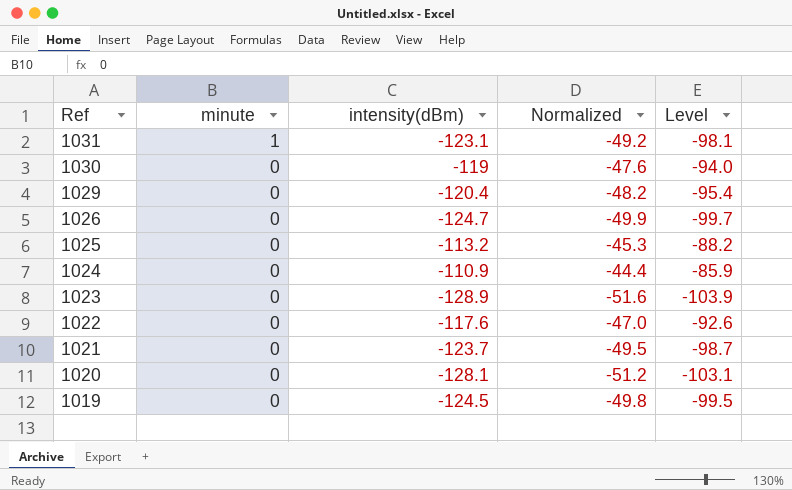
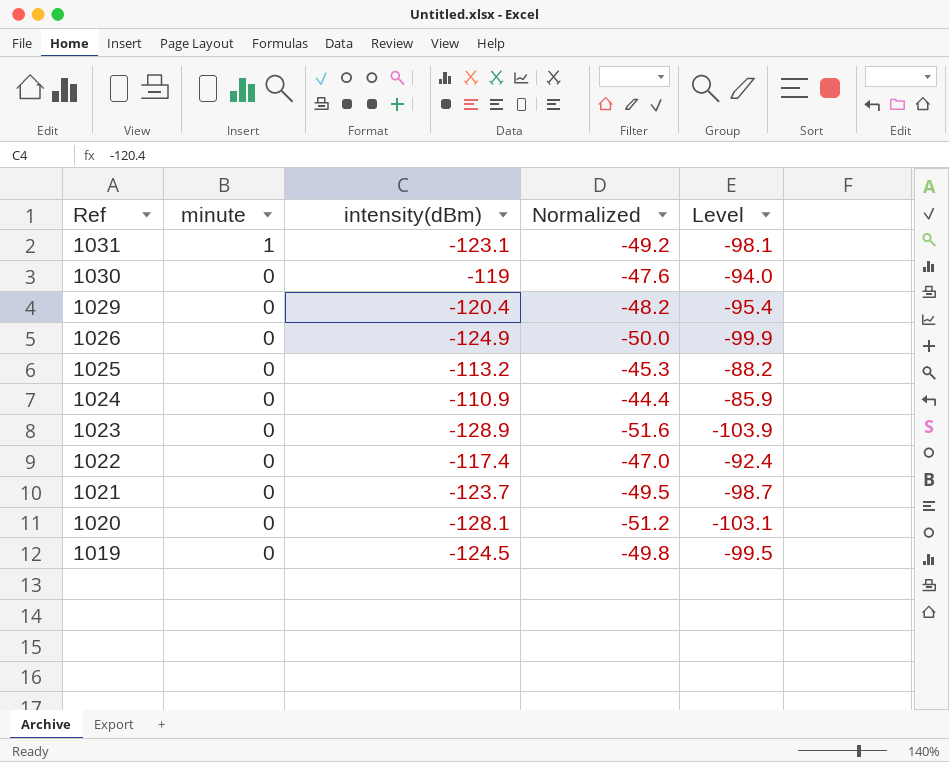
1026 | intensity(dBm): -124.7 -> -124.9
1026 | Normalized: -49.9 -> -50.0
1026 | Level: -99.7 -> -99.9
1022 | intensity(dBm): -117.6 -> -117.4
1022 | Level: -92.6 -> -92.4

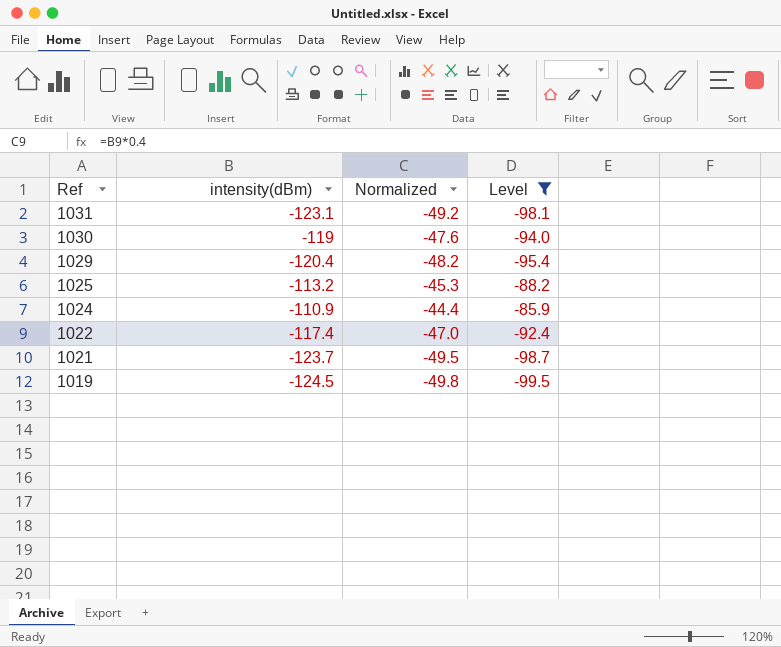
filter: none -> Level >= -99.5
column minute | position: 2 -> none

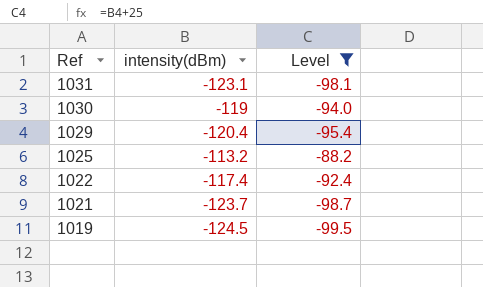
column Normalized | formula: [intensity(dBm)] * 0.4 -> none
row 1024: -110.9 | -44.4 | -85.9 -> none

